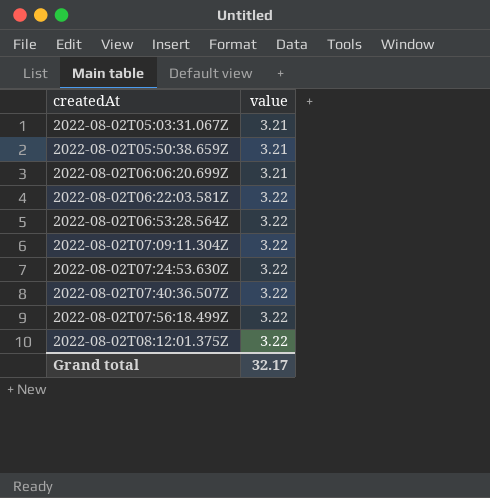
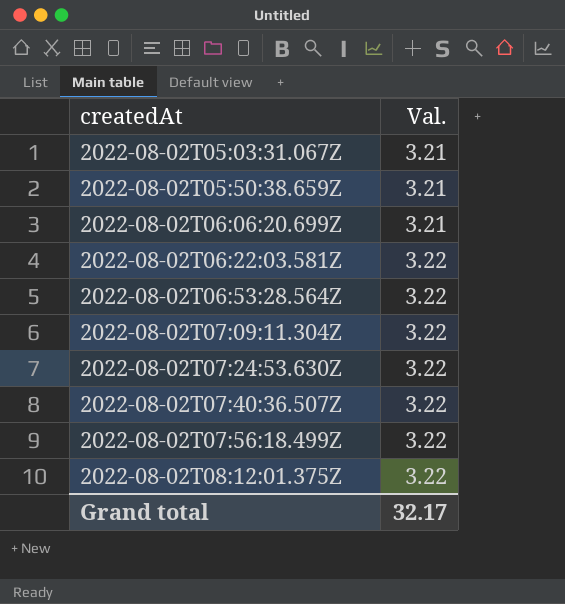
column name: value -> Val.

